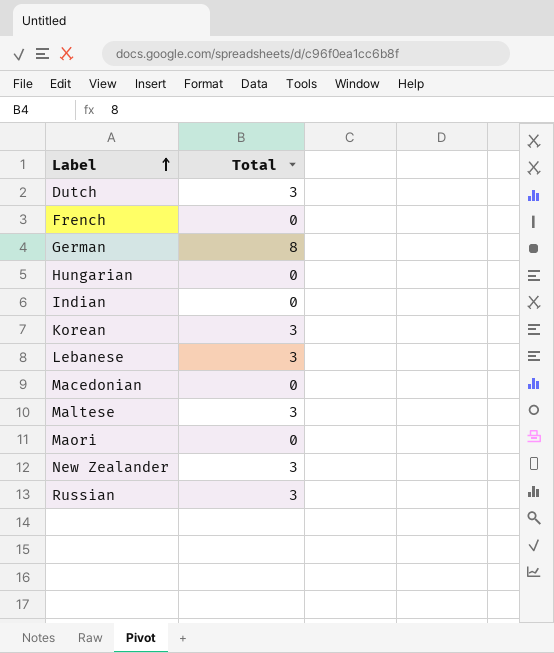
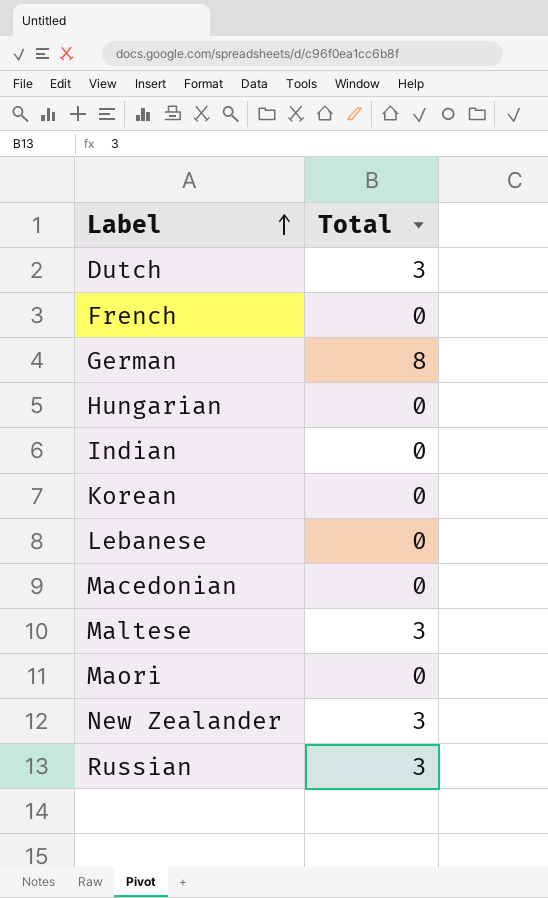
Korean | Total: 3 -> 0
Lebanese | Total: 3 -> 0

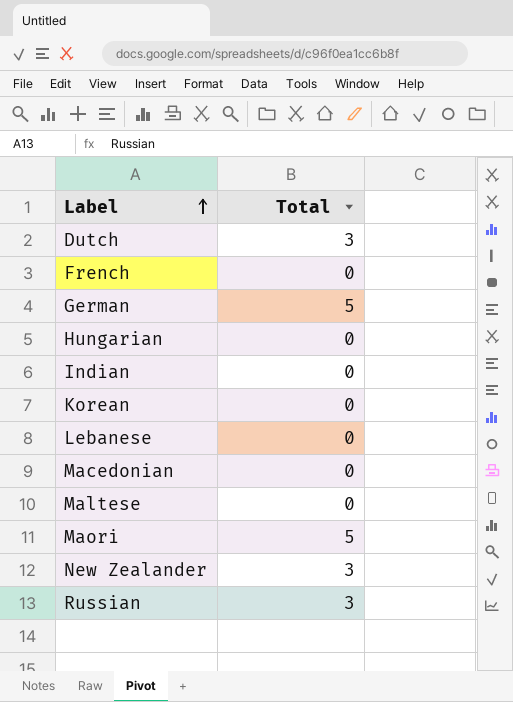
German | Total: 8 -> 5
Maltese | Total: 3 -> 0
Maori | Total: 0 -> 5

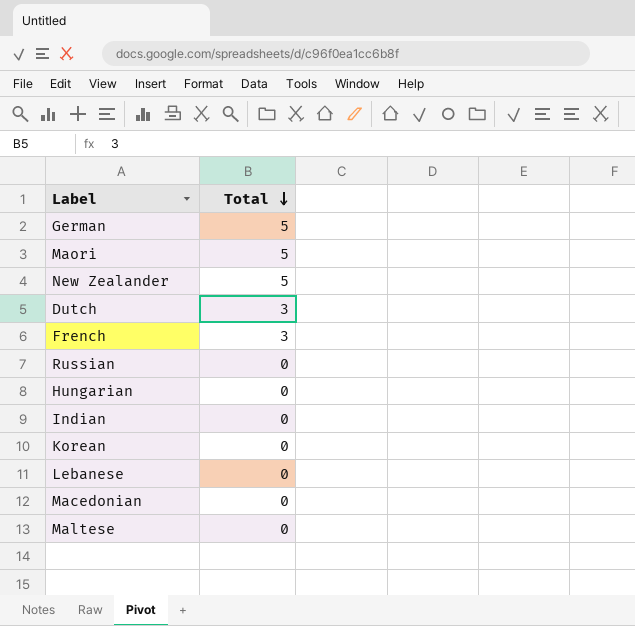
row order: Label ascending -> Total descending
New Zealander | Total: 3 -> 5
French | Total: 0 -> 3
Russian | Total: 3 -> 0

